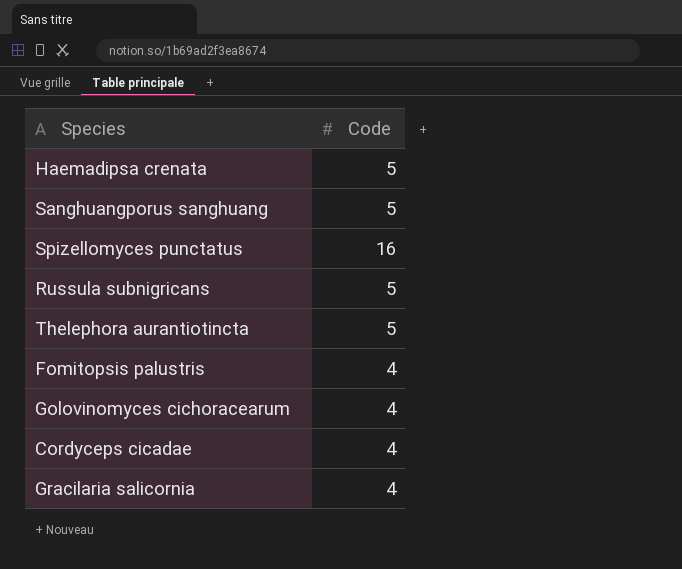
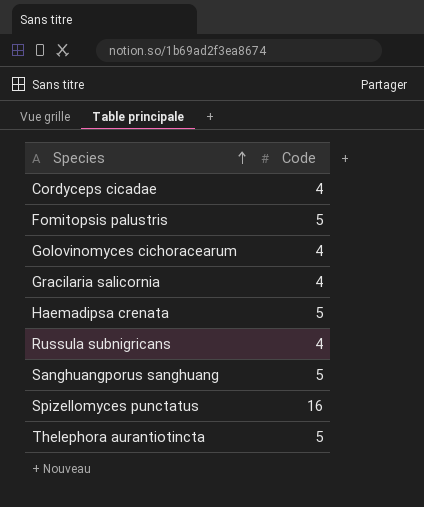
row order: none -> Species ascending
Fomitopsis palustris | Code: 4 -> 5
Russula subnigricans | Code: 5 -> 4

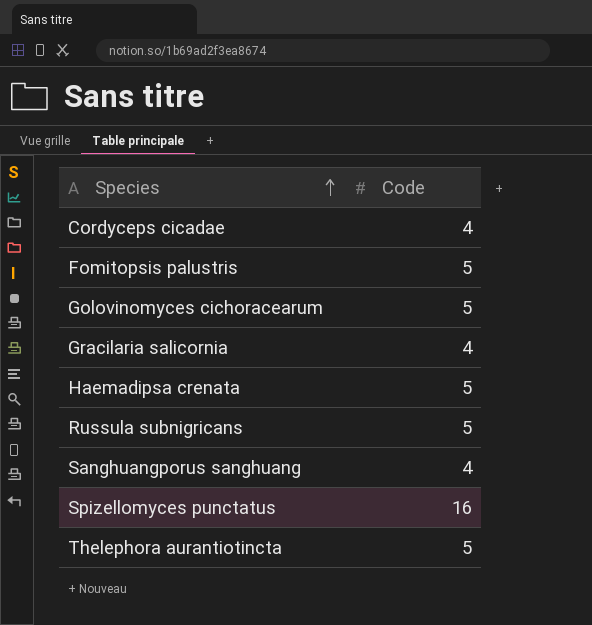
Golovinomyces cichoracearum | Code: 4 -> 5
Russula subnigricans | Code: 4 -> 5
Sanghuangporus sanghuang | Code: 5 -> 4

